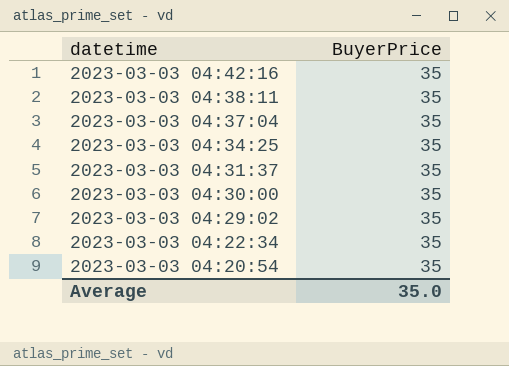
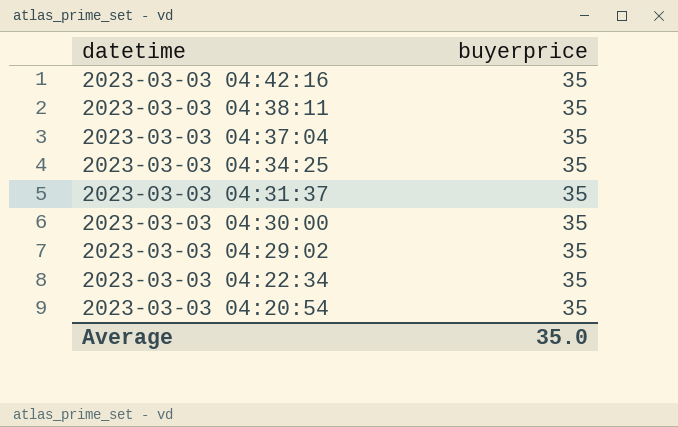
column name: BuyerPrice -> buyerprice

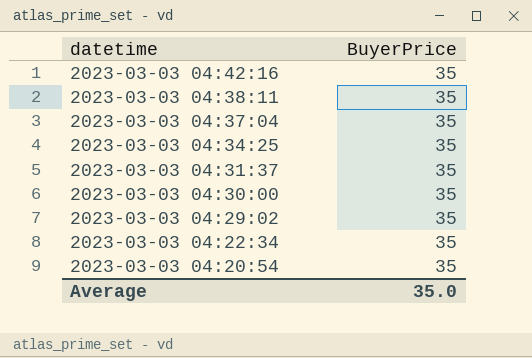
column name: buyerprice -> BuyerPrice

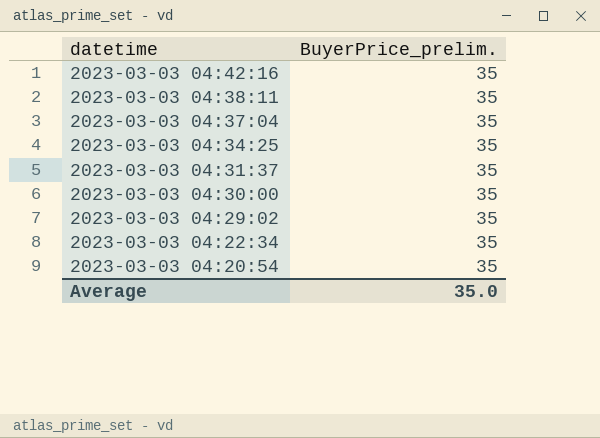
column name: BuyerPrice -> BuyerPrice_prelim.

